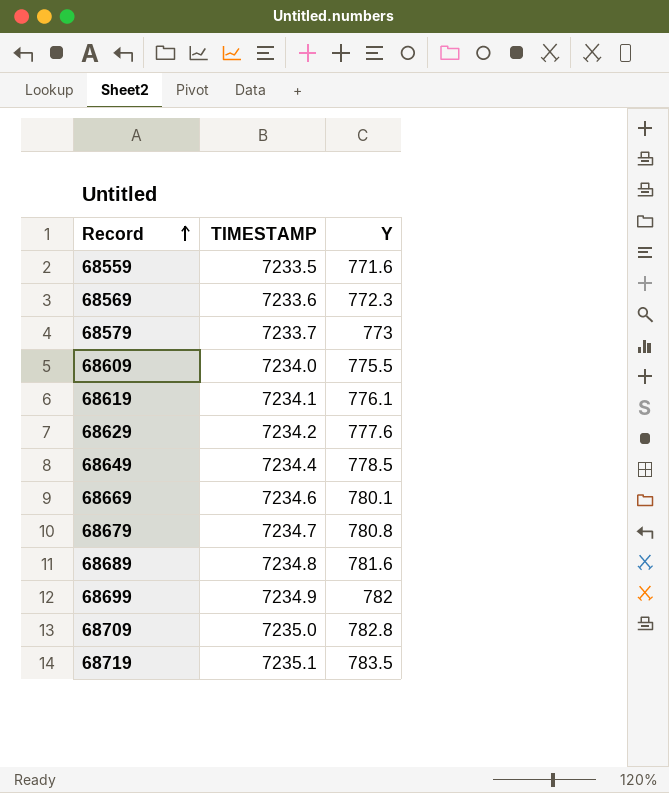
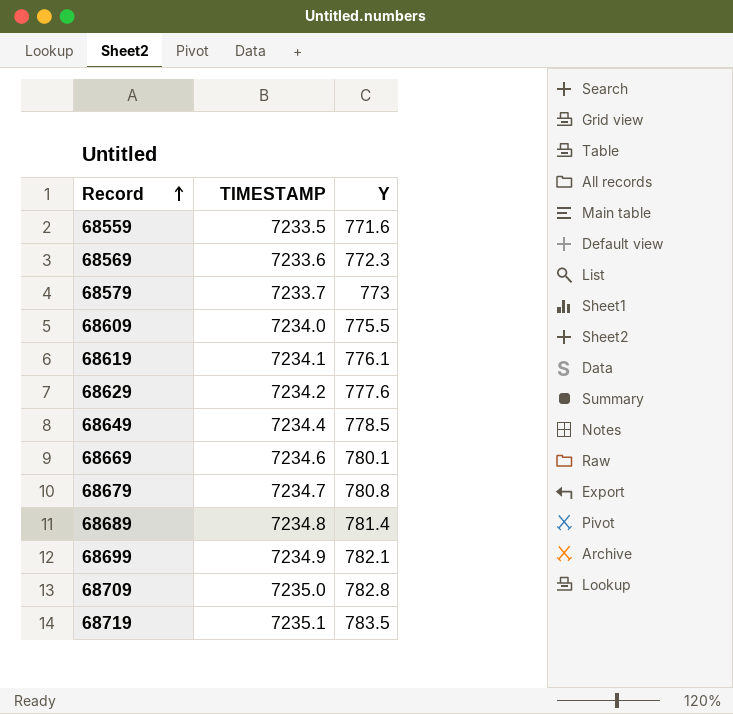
68689 | Y: 781.6 -> 781.4
68699 | Y: 782 -> 782.1

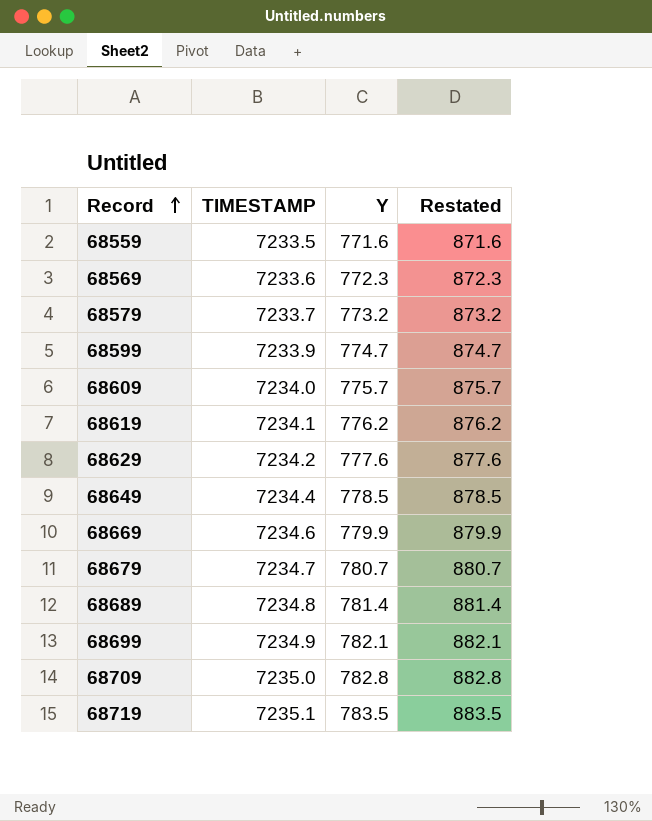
column Restated | formula: none -> [Y] + 100
68579 | Y: 773 -> 773.2
row 68599: none -> 7233.9 | 774.7 | 874.7
68609 | Y: 775.5 -> 775.7
68619 | Y: 776.1 -> 776.2
68669 | Y: 780.1 -> 779.9
68679 | Y: 780.8 -> 780.7

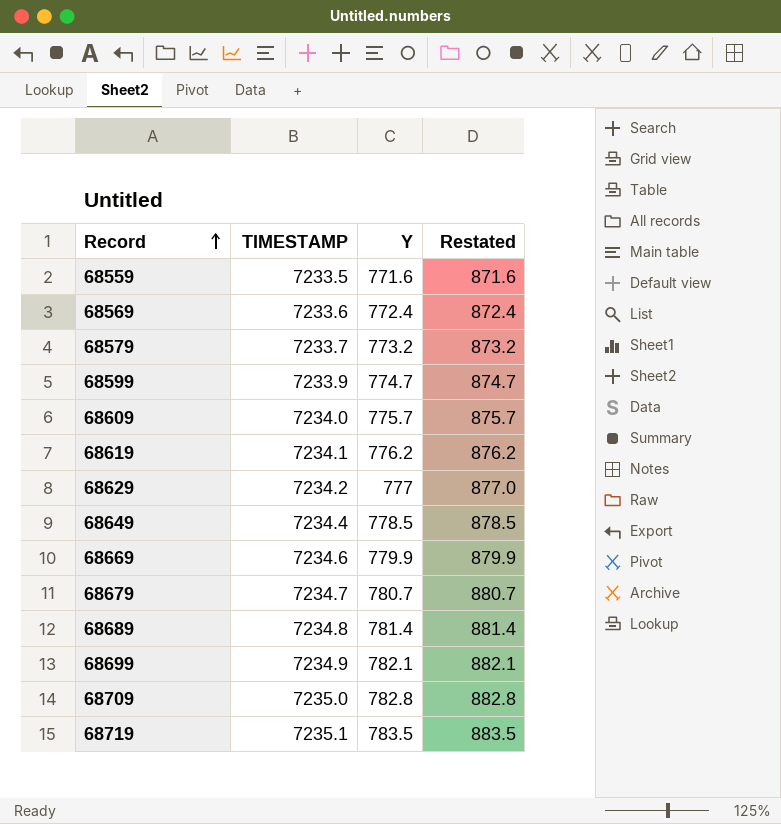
68569 | Y: 772.3 -> 772.4
68569 | Restated: 872.3 -> 872.4
68629 | Y: 777.6 -> 777
68629 | Restated: 877.6 -> 877.0

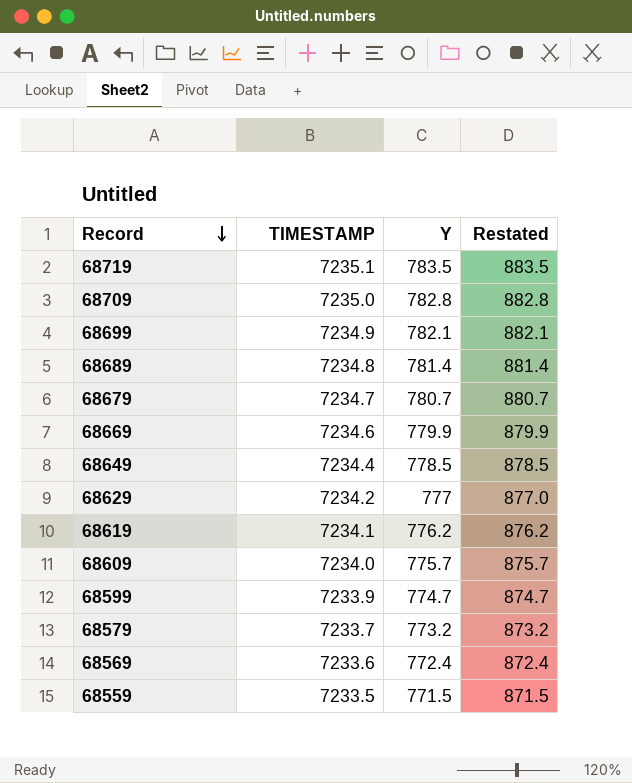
row order: Record ascending -> Record descending
68559 | Y: 771.6 -> 771.5
68559 | Restated: 871.6 -> 871.5

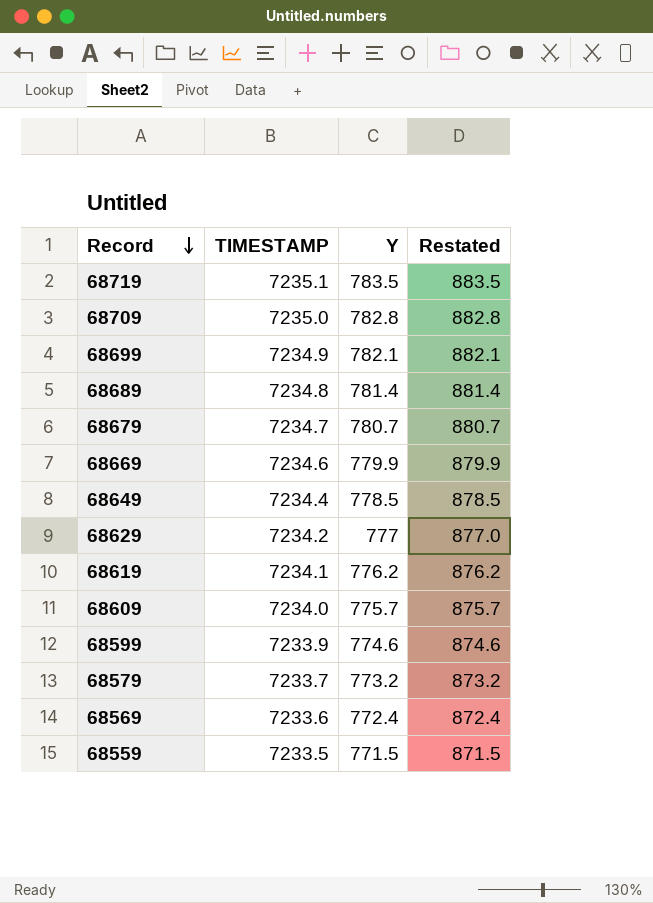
68599 | Y: 774.7 -> 774.6
68599 | Restated: 874.7 -> 874.6

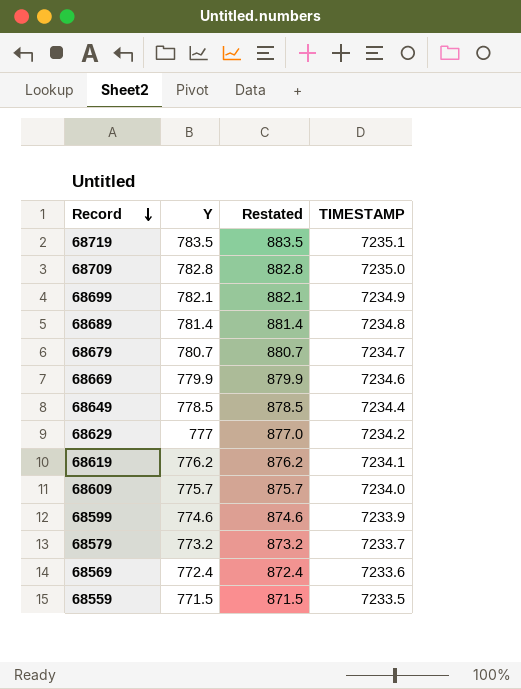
column TIMESTAMP | position: 2 -> 4

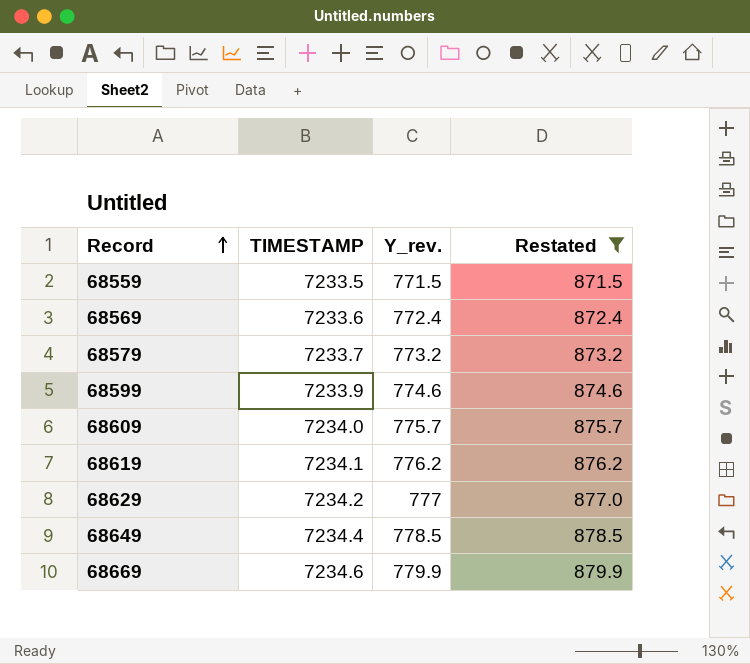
filter: none -> Restated <= 879.9
row order: Record descending -> Record ascending
column TIMESTAMP | position: 4 -> 2
column name: Y -> Y_rev.

